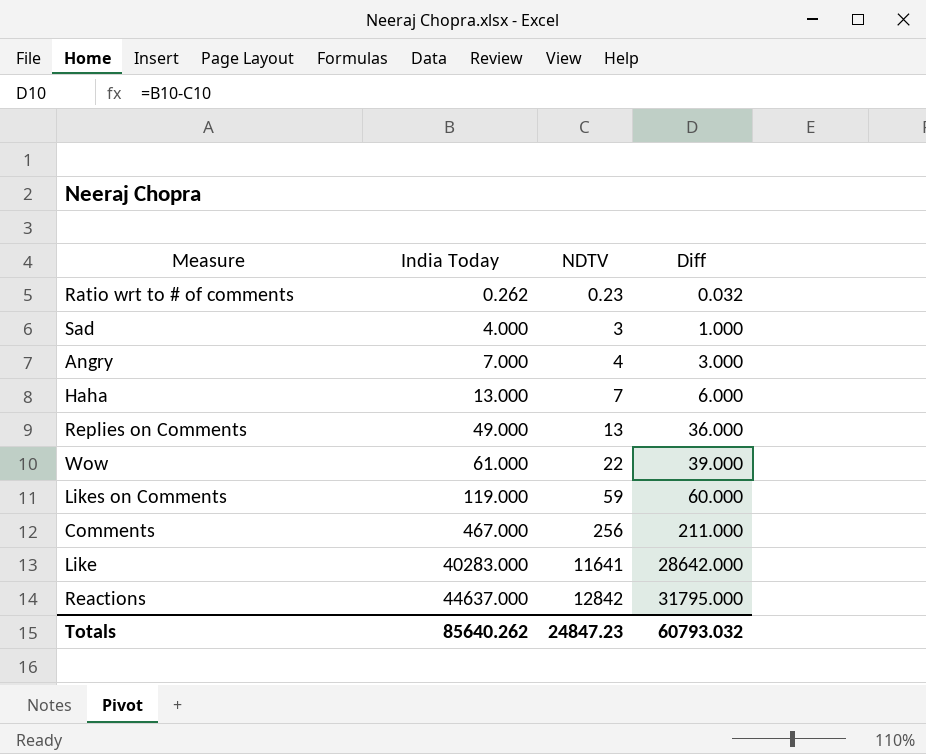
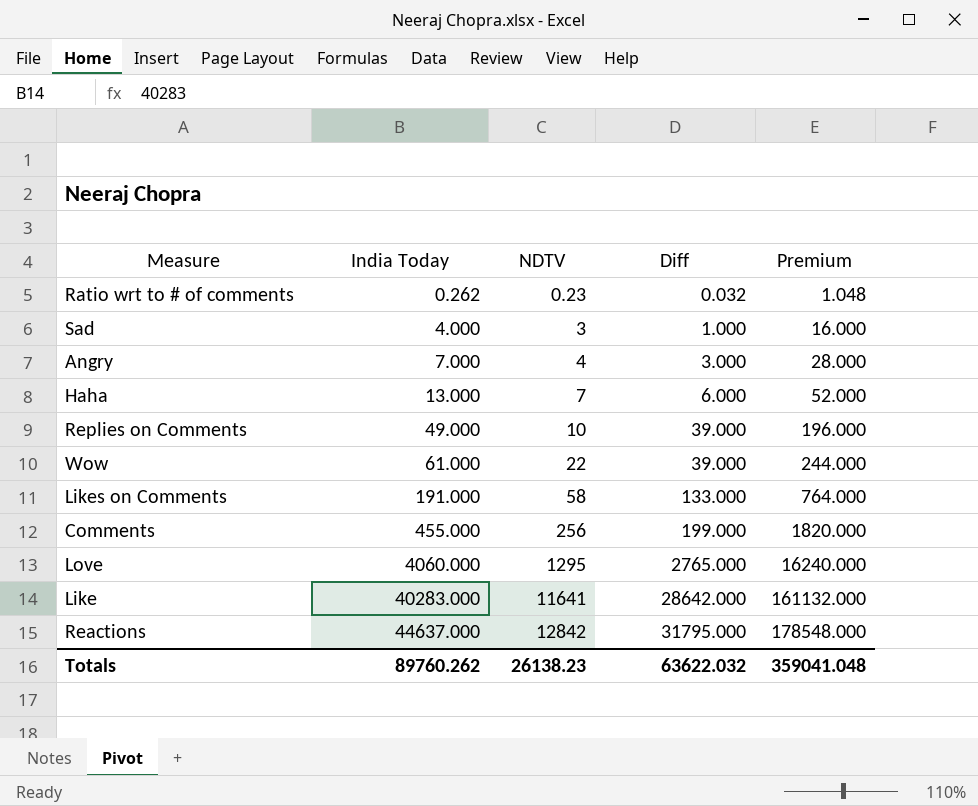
column Premium | formula: none -> [India Today] * 4
Replies on Comments | NDTV: 13 -> 10
Replies on Comments | Diff: 36.000 -> 39.000
Likes on Comments | India Today: 119.000 -> 191.000
Likes on Comments | NDTV: 59 -> 58
Likes on Comments | Diff: 60.000 -> 133.000
Comments | India Today: 467.000 -> 455.000
Comments | Diff: 211.000 -> 199.000
row Love: none -> 4060.000 | 1295 | 2765.000 | 16240.000
Totals | India Today: 85640.262 -> 89760.262
Totals | NDTV: 24847.23 -> 26138.23
Totals | Diff: 60793.032 -> 63622.032

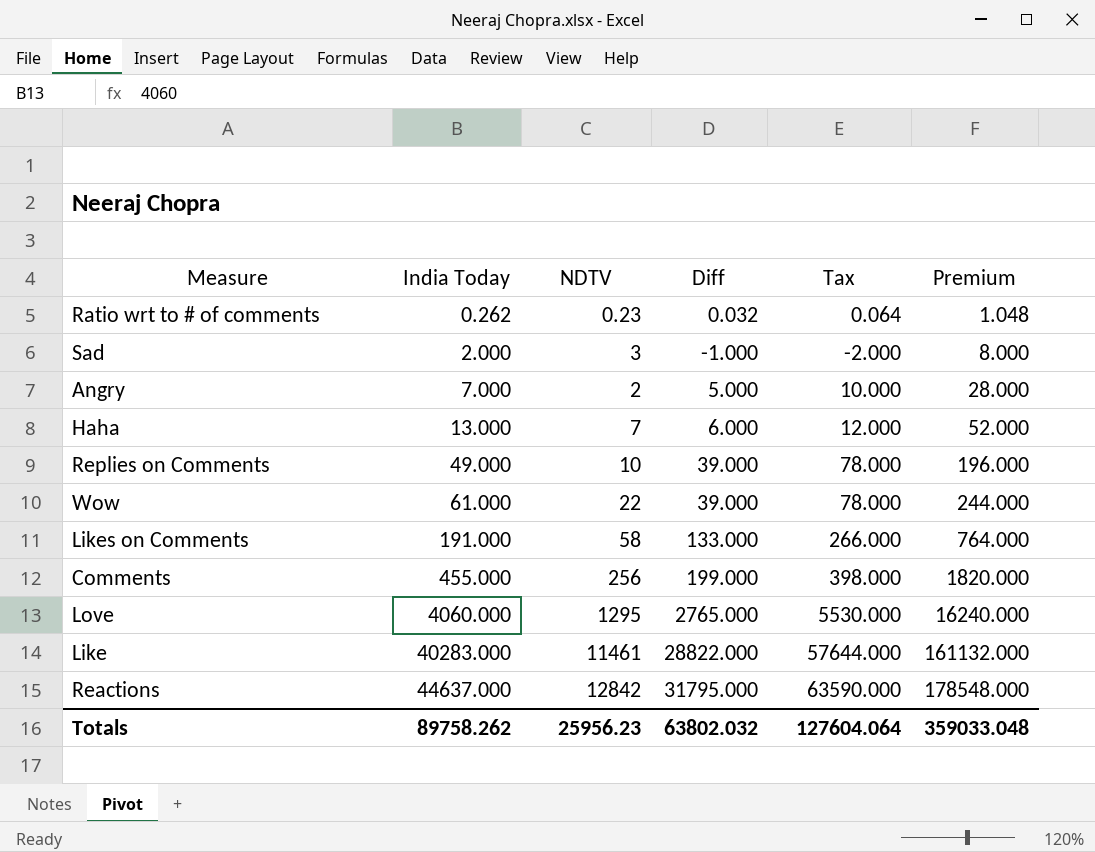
column Tax | formula: none -> [Diff] * 2
Sad | India Today: 4.000 -> 2.000
Sad | Diff: 1.000 -> -1.000
Sad | Premium: 16.000 -> 8.000
Angry | NDTV: 4 -> 2
Angry | Diff: 3.000 -> 5.000
Like | NDTV: 11641 -> 11461
Like | Diff: 28642.000 -> 28822.000
Totals | India Today: 89760.262 -> 89758.262
Totals | NDTV: 26138.23 -> 25956.23
Totals | Diff: 63622.032 -> 63802.032
Totals | Premium: 359041.048 -> 359033.048

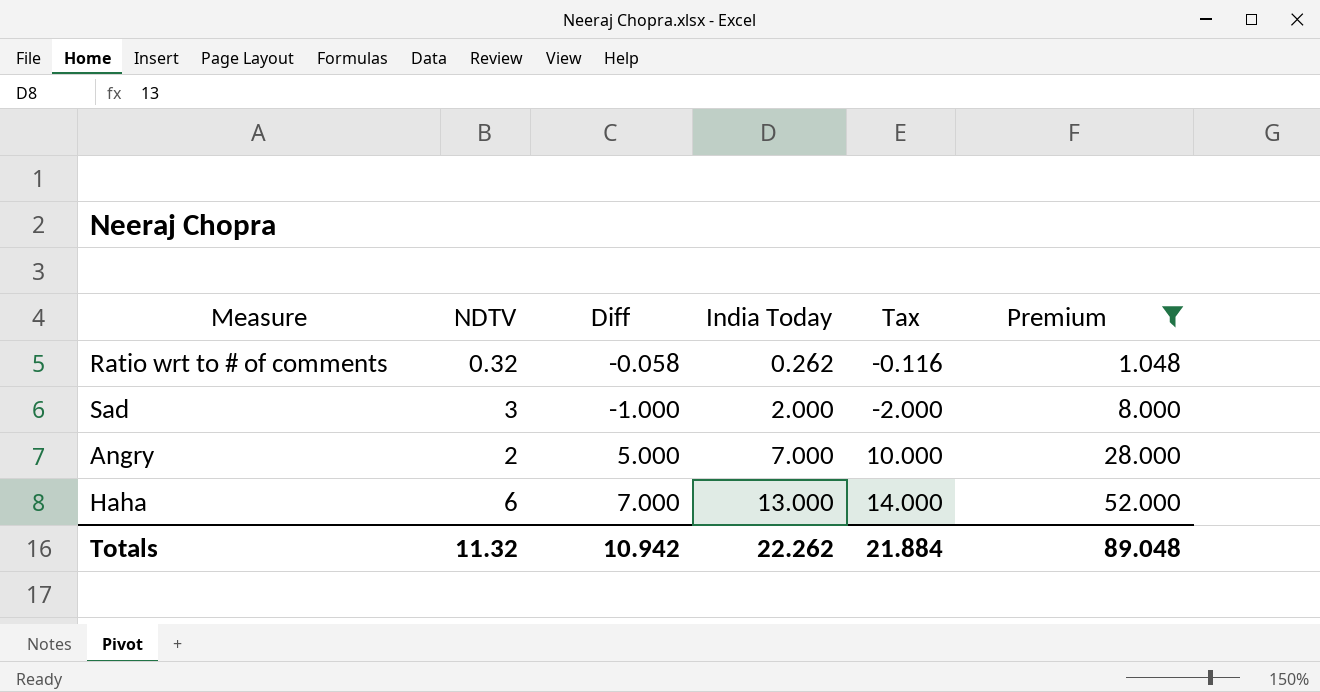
filter: none -> Premium <= 52.000
column India Today | position: 2 -> 4
Ratio wrt to # of comments | NDTV: 0.23 -> 0.32
Ratio wrt to # of comments | Diff: 0.032 -> -0.058
Ratio wrt to # of comments | Tax: 0.064 -> -0.116
Haha | NDTV: 7 -> 6
Haha | Diff: 6.000 -> 7.000
Haha | Tax: 12.000 -> 14.000
Totals | NDTV: 25956.23 -> 11.32
Totals | Diff: 63802.032 -> 10.942
Totals | India Today: 89758.262 -> 22.262
Totals | Tax: 127604.064 -> 21.884
Totals | Premium: 359033.048 -> 89.048

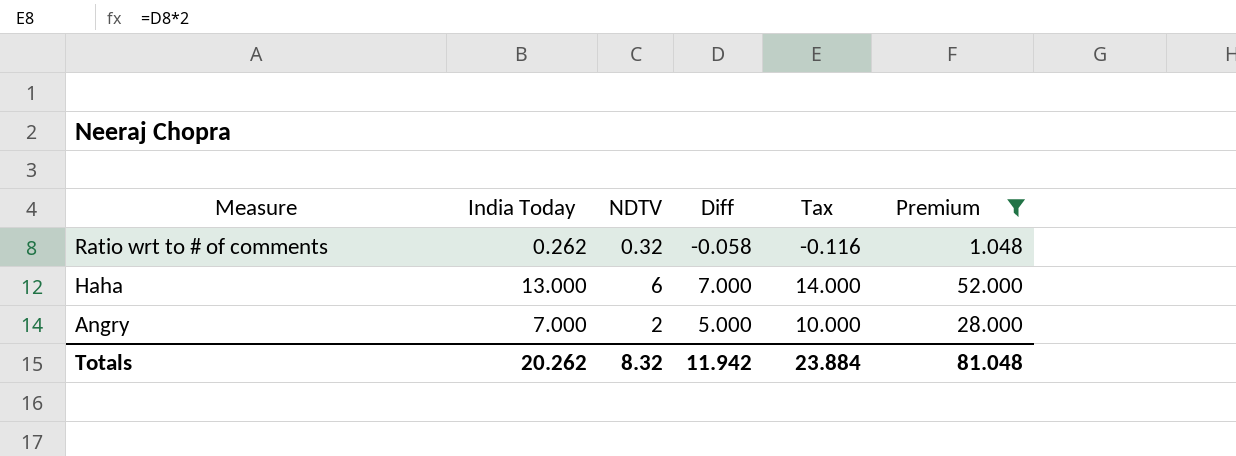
row order: India Today ascending -> Measure descending
column India Today | position: 4 -> 2
row Sad: 3 | -1.000 | 2.000 | -2.000 | 8.000 -> none
Totals | India Today: 22.262 -> 20.262
Totals | NDTV: 11.32 -> 8.32
Totals | Diff: 10.942 -> 11.942
Totals | Tax: 21.884 -> 23.884
Totals | Premium: 89.048 -> 81.048

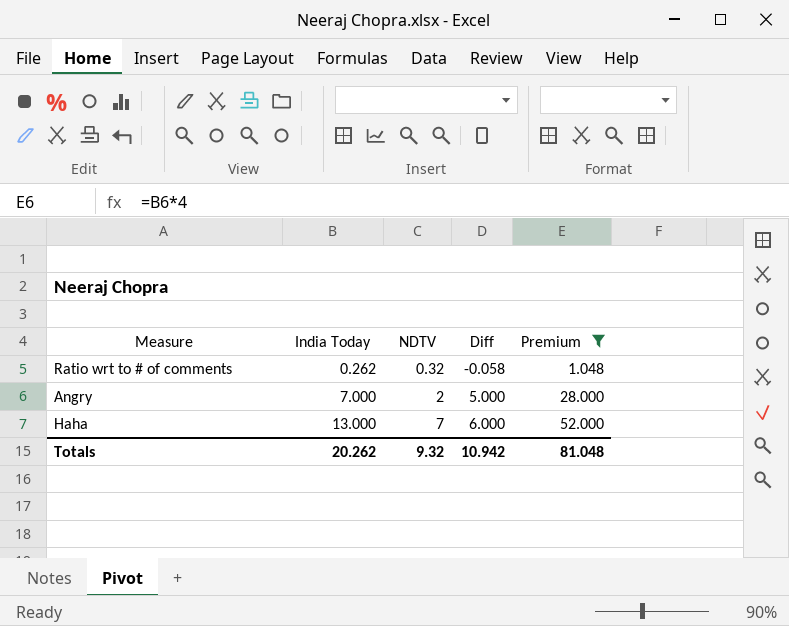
row order: Measure descending -> India Today ascending
column Tax | formula: [Diff] * 2 -> none
Haha | NDTV: 6 -> 7
Haha | Diff: 7.000 -> 6.000
Totals | NDTV: 8.32 -> 9.32
Totals | Diff: 11.942 -> 10.942

